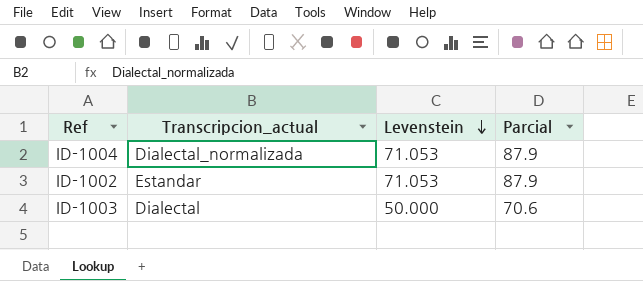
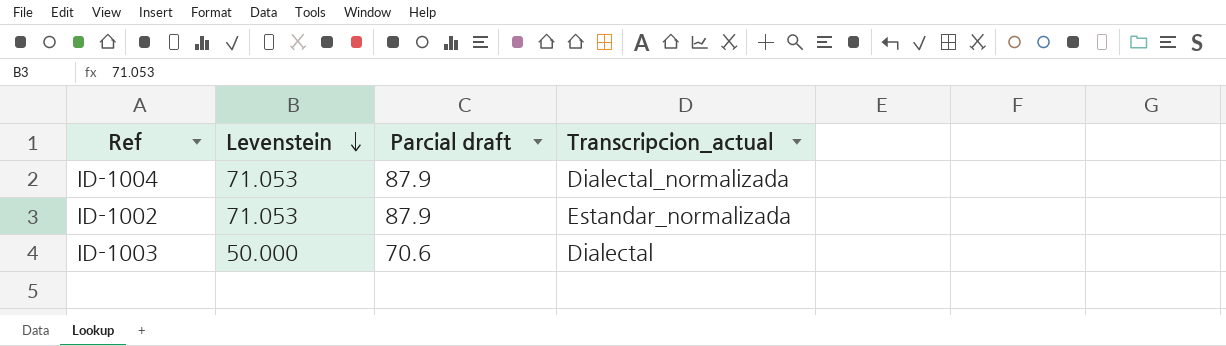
column name: Parcial -> Parcial draft
column Transcripcion_actual | position: 2 -> 4
ID-1002 | Transcripcion_actual: Estandar -> Estandar_normalizada

